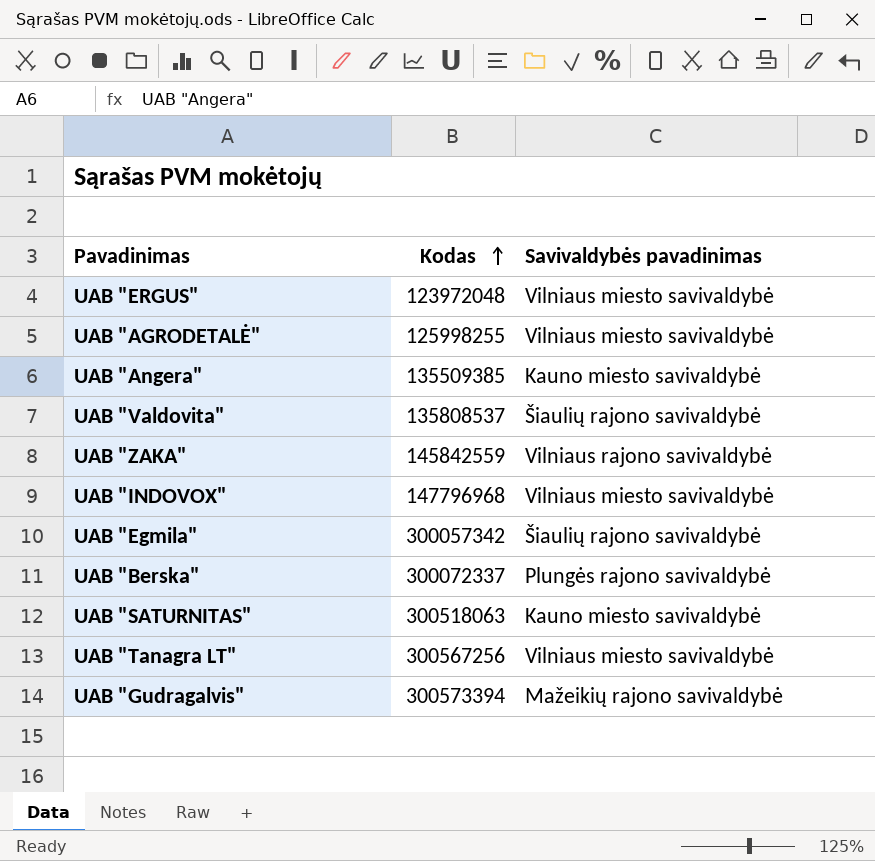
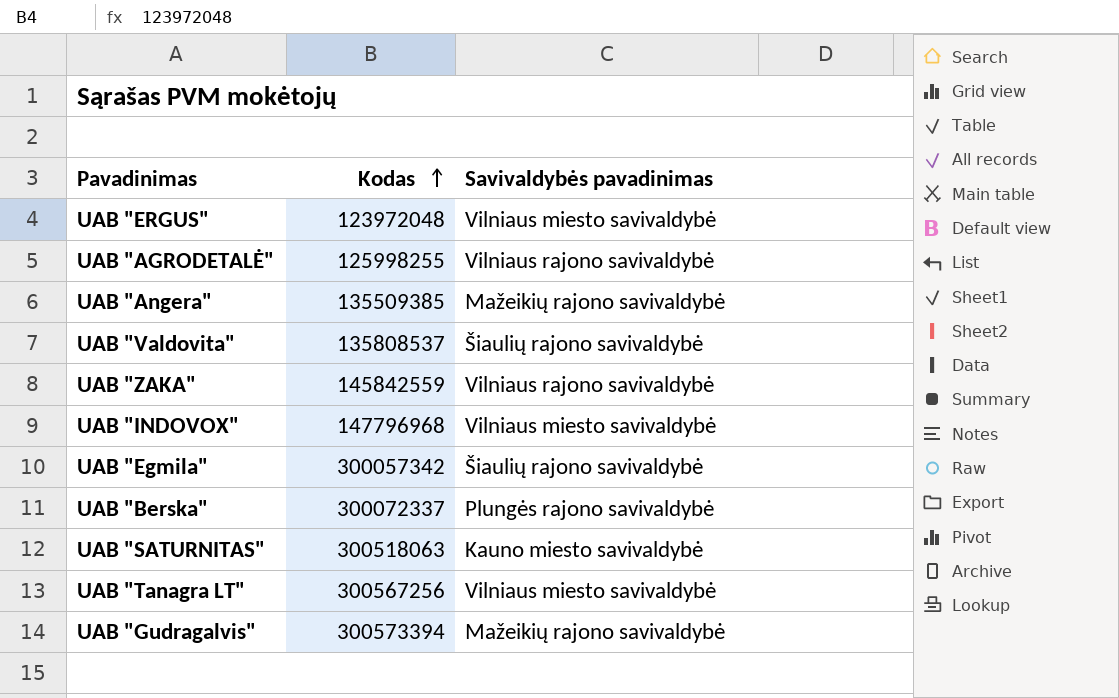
UAB "AGRODETALĖ" | Savivaldybės pavadinimas: Vilniaus miesto savivaldybė -> Vilniaus rajono savivaldybė
UAB "Angera" | Savivaldybės pavadinimas: Kauno miesto savivaldybė -> Mažeikių rajono savivaldybė

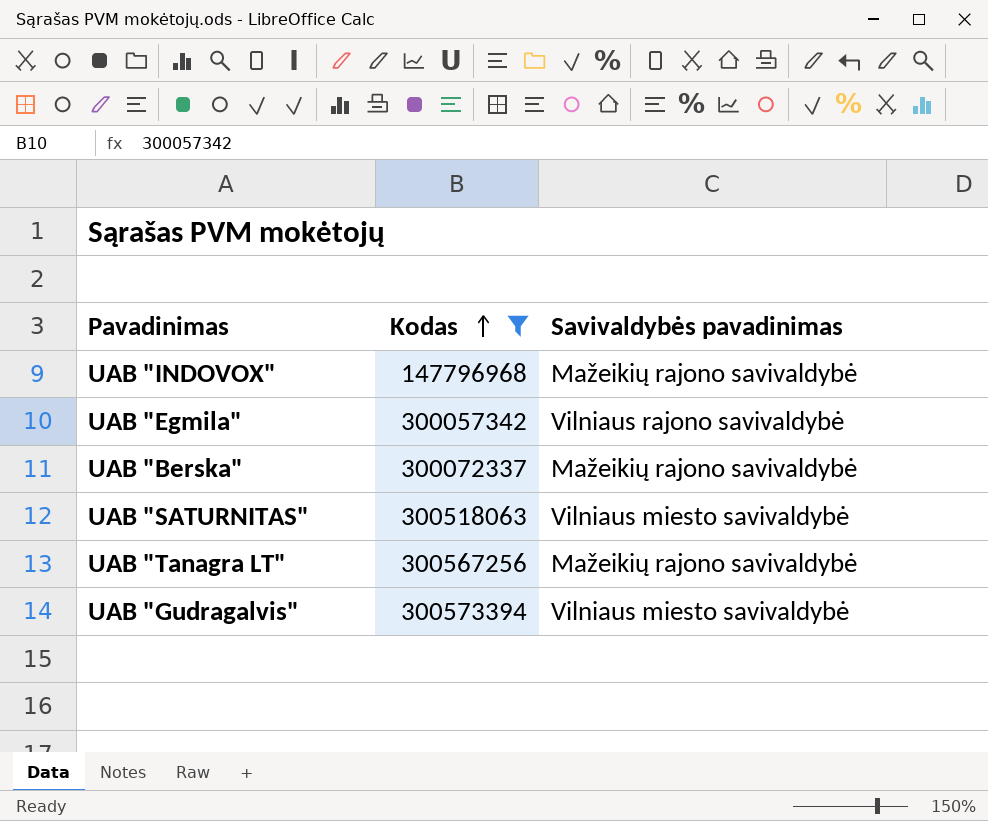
filter: none -> Kodas >= 147796968
UAB "INDOVOX" | Savivaldybės pavadinimas: Vilniaus miesto savivaldybė -> Mažeikių rajono savivaldybė
UAB "Egmila" | Savivaldybės pavadinimas: Šiaulių rajono savivaldybė -> Vilniaus rajono savivaldybė
UAB "Berska" | Savivaldybės pavadinimas: Plungės rajono savivaldybė -> Mažeikių rajono savivaldybė
UAB "SATURNITAS" | Savivaldybės pavadinimas: Kauno miesto savivaldybė -> Vilniaus miesto savivaldybė
UAB "Tanagra LT" | Savivaldybės pavadinimas: Vilniaus miesto savivaldybė -> Mažeikių rajono savivaldybė
UAB "Gudragalvis" | Savivaldybės pavadinimas: Mažeikių rajono savivaldybė -> Vilniaus miesto savivaldybė

